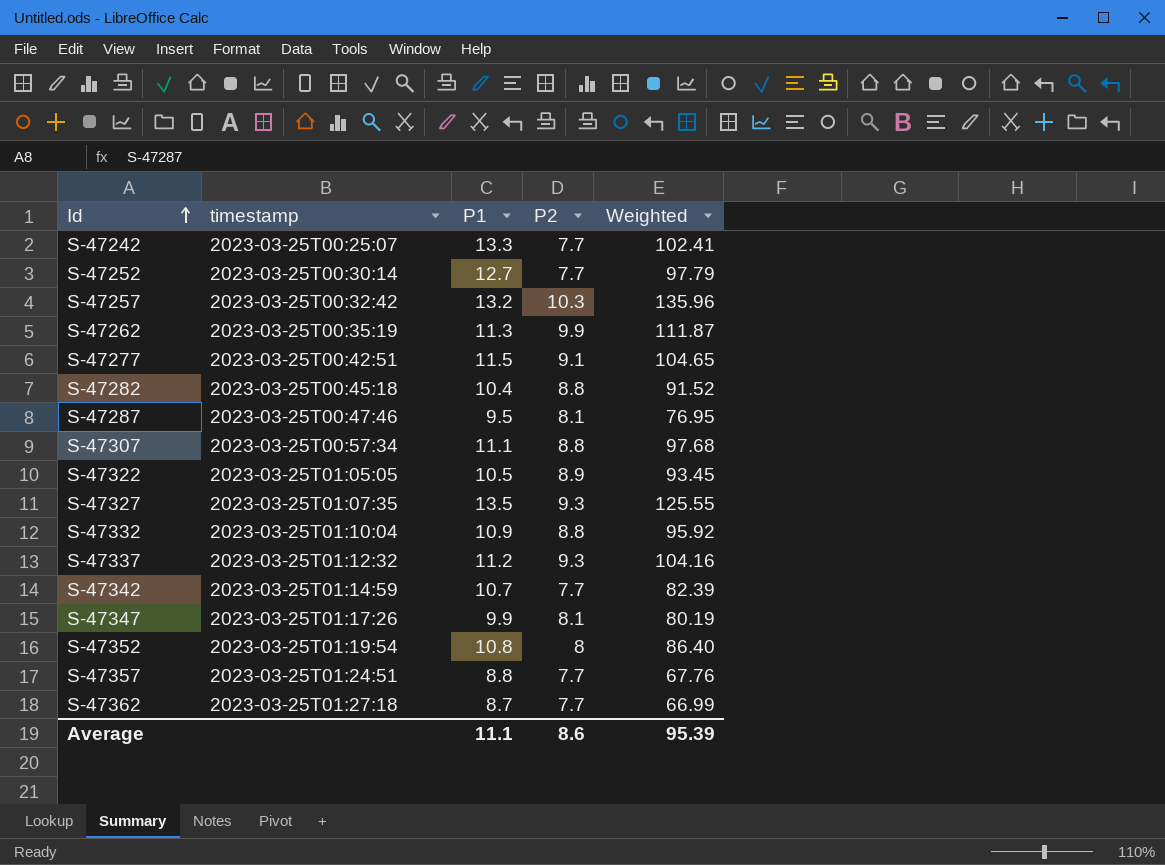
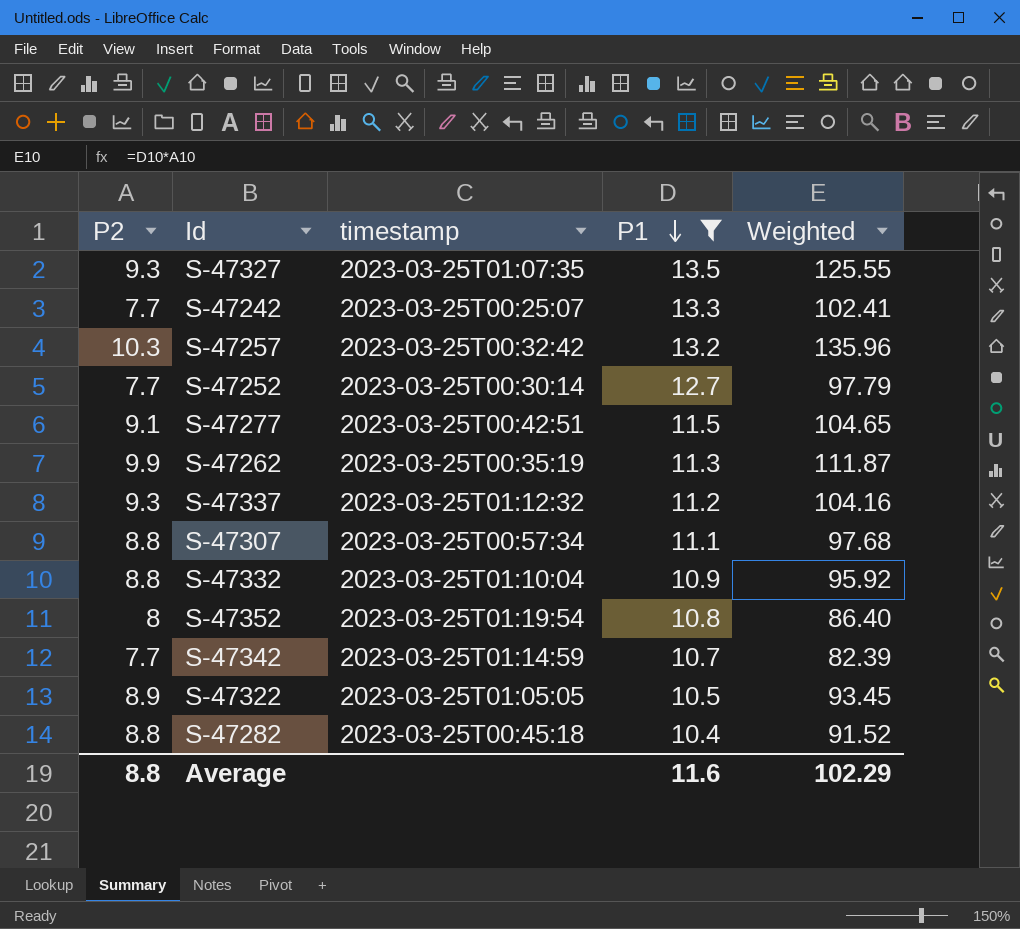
filter: none -> P1 >= 10.4
row order: Id ascending -> P1 descending
column P2 | position: 4 -> 1
Average | P2: 8.6 -> 8.8
Average | P1: 11.1 -> 11.6
Average | Weighted: 95.39 -> 102.29

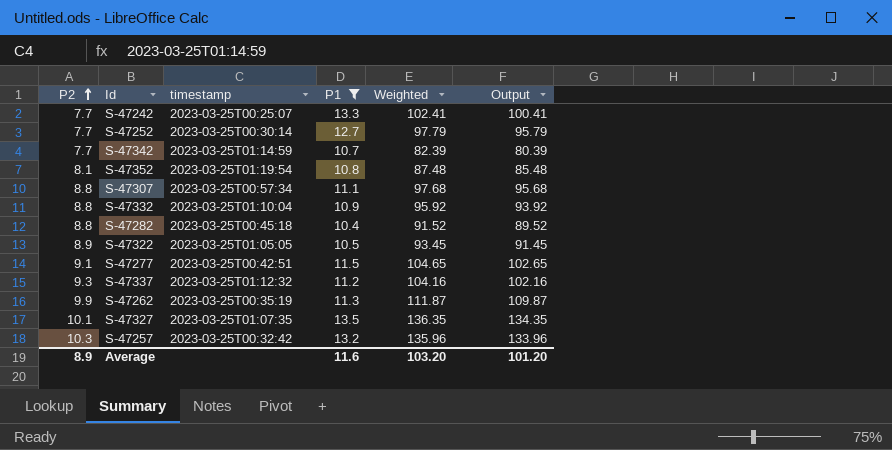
row order: P1 descending -> P2 ascending
column Output | formula: none -> [Weighted] - 2
S-47352 | P2: 8 -> 8.1
S-47352 | Weighted: 86.40 -> 87.48
S-47327 | P2: 9.3 -> 10.1
S-47327 | Weighted: 125.55 -> 136.35
Average | P2: 8.8 -> 8.9
Average | Weighted: 102.29 -> 103.20

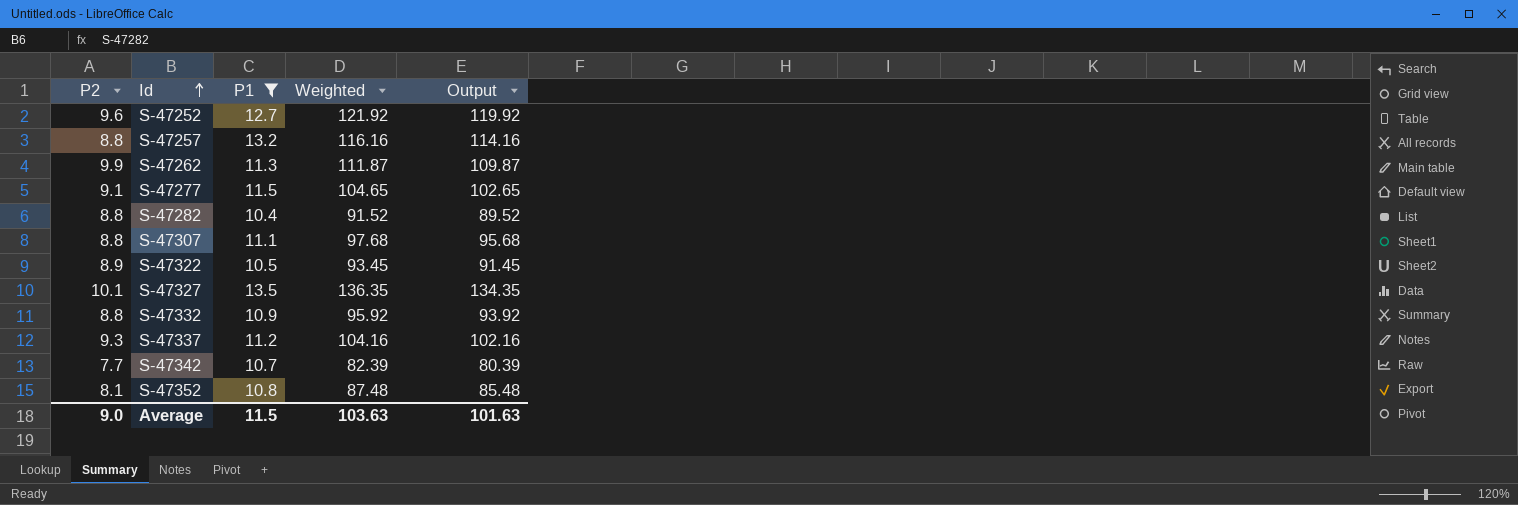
row order: P2 ascending -> Id ascending
column timestamp | position: 3 -> none
row S-47242: 7.7 | 2023-03-25T00:25:07 | 13.3 | 102.41 | 100.41 -> none
S-47252 | P2: 7.7 -> 9.6
S-47252 | Weighted: 97.79 -> 121.92
S-47252 | Output: 95.79 -> 119.92
S-47257 | P2: 10.3 -> 8.8
S-47257 | Weighted: 135.96 -> 116.16
S-47257 | Output: 133.96 -> 114.16
Average | P2: 8.9 -> 9.0
Average | P1: 11.6 -> 11.5
Average | Weighted: 103.20 -> 103.63
Average | Output: 101.20 -> 101.63

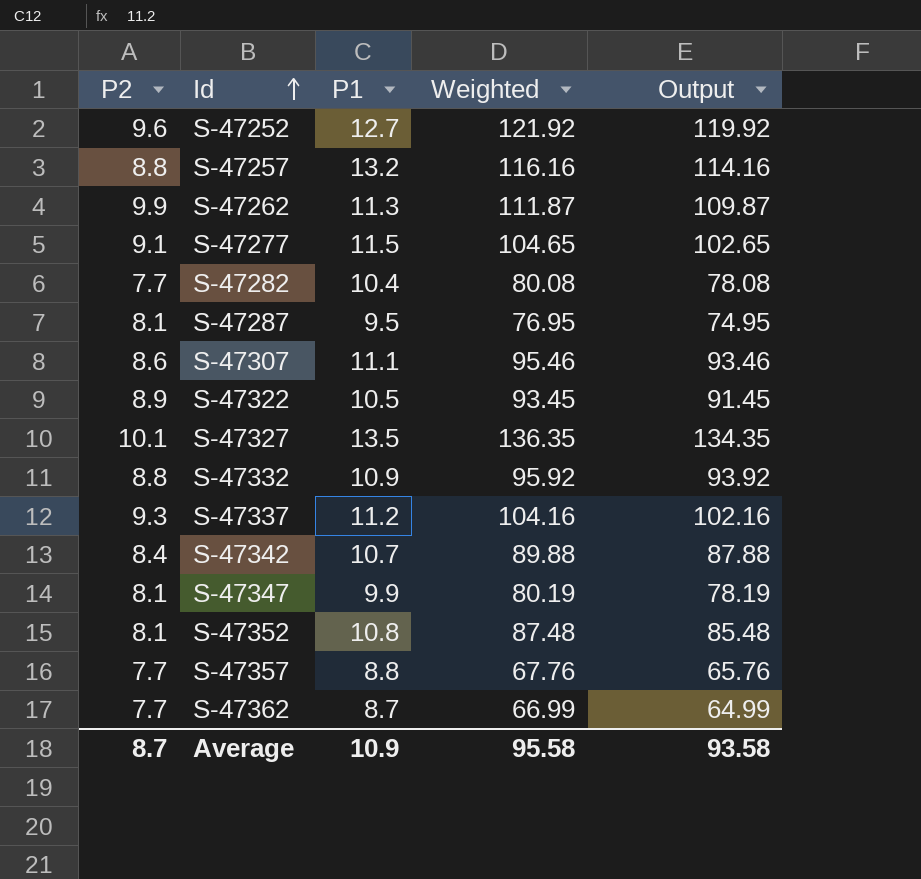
filter: P1 >= 10.4 -> none
S-47282 | P2: 8.8 -> 7.7
S-47282 | Weighted: 91.52 -> 80.08
S-47282 | Output: 89.52 -> 78.08
S-47307 | P2: 8.8 -> 8.6
S-47307 | Weighted: 97.68 -> 95.46
S-47307 | Output: 95.68 -> 93.46
S-47342 | P2: 7.7 -> 8.4
S-47342 | Weighted: 82.39 -> 89.88
S-47342 | Output: 80.39 -> 87.88
Average | P2: 9.0 -> 8.7
Average | P1: 11.5 -> 10.9
Average | Weighted: 103.63 -> 95.58
Average | Output: 101.63 -> 93.58

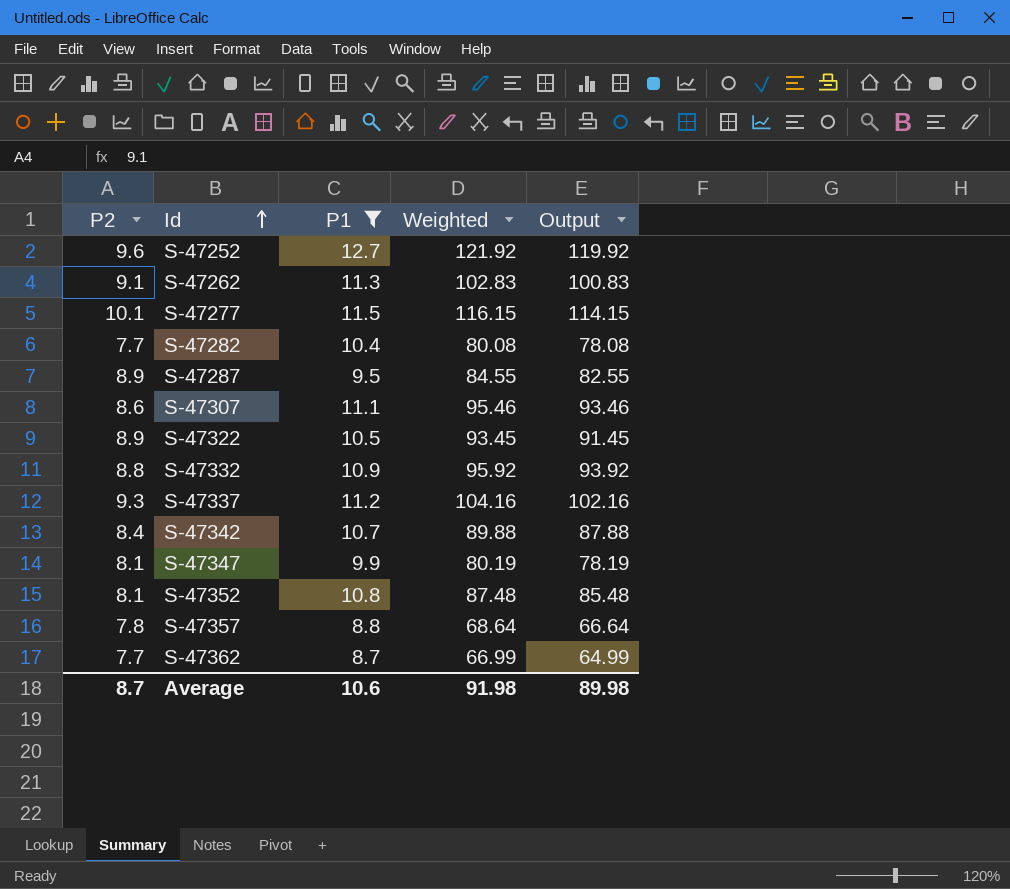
filter: none -> P1 <= 12.7
S-47262 | P2: 9.9 -> 9.1
S-47262 | Weighted: 111.87 -> 102.83
S-47262 | Output: 109.87 -> 100.83
S-47277 | P2: 9.1 -> 10.1
S-47277 | Weighted: 104.65 -> 116.15
S-47277 | Output: 102.65 -> 114.15
S-47287 | P2: 8.1 -> 8.9
S-47287 | Weighted: 76.95 -> 84.55
S-47287 | Output: 74.95 -> 82.55
S-47357 | P2: 7.7 -> 7.8
S-47357 | Weighted: 67.76 -> 68.64
S-47357 | Output: 65.76 -> 66.64
Average | P1: 10.9 -> 10.6
Average | Weighted: 95.58 -> 91.98
Average | Output: 93.58 -> 89.98

